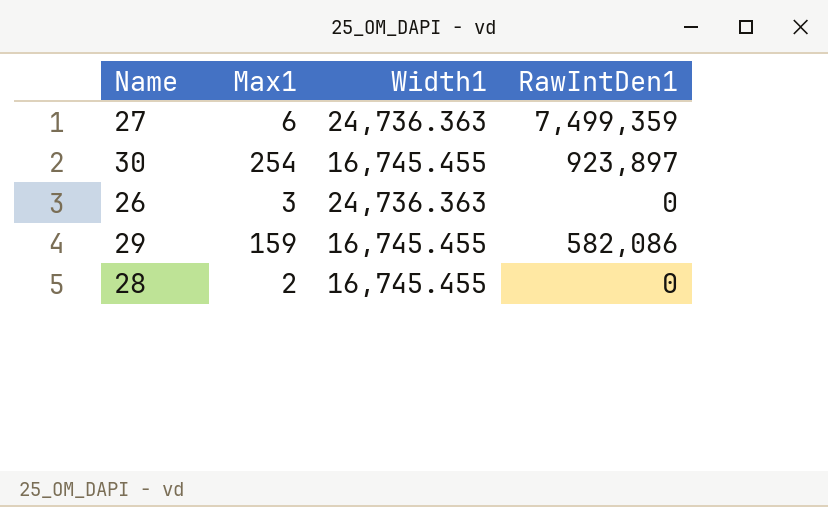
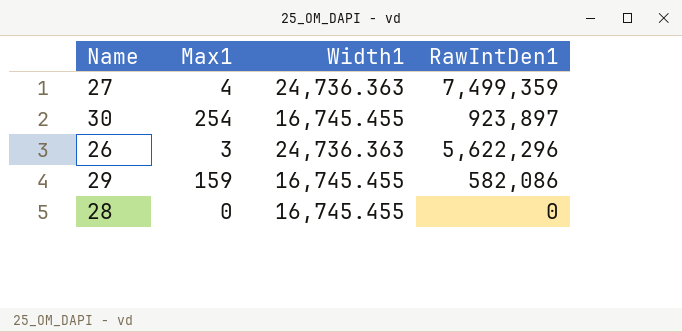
27 | Max1: 6 -> 4
26 | RawIntDen1: 0 -> 5,622,296
28 | Max1: 2 -> 0

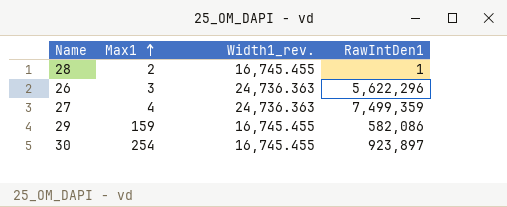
row order: none -> Max1 ascending
column name: Width1 -> Width1_rev.
28 | Max1: 0 -> 2
28 | RawIntDen1: 0 -> 1

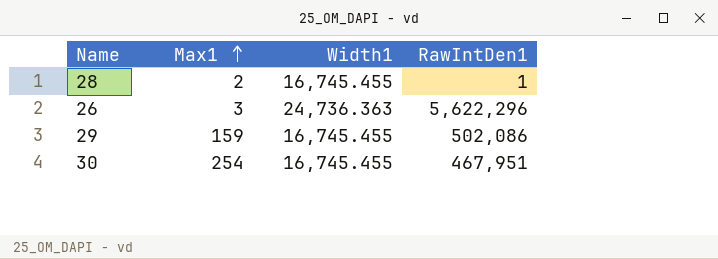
column name: Width1_rev. -> Width1
row 27: 4 | 24,736.363 | 7,499,359 -> none
29 | RawIntDen1: 582,086 -> 502,086
30 | RawIntDen1: 923,897 -> 467,951

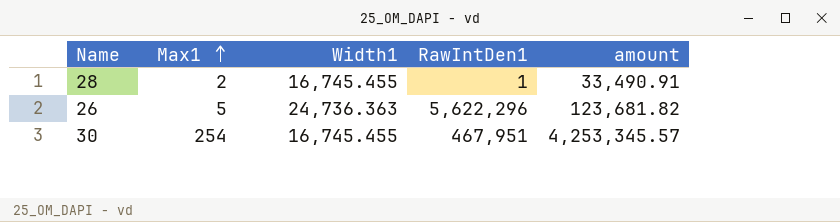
column amount | formula: none -> [Max1] * [Width1]
row 29: 159 | 16,745.455 | 502,086 -> none
26 | Max1: 3 -> 5

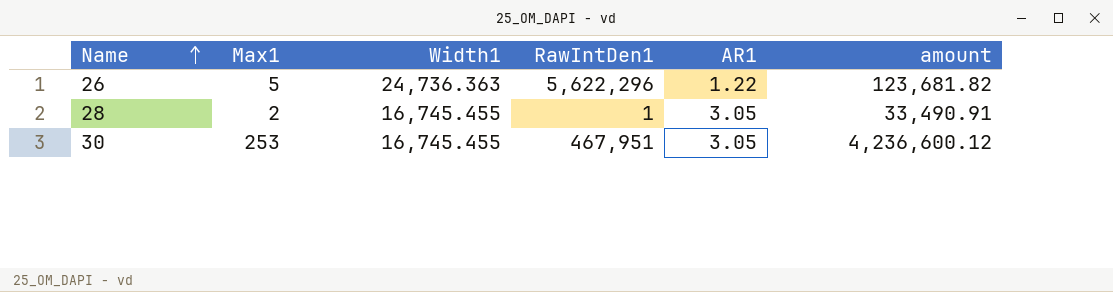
row order: Max1 ascending -> Name ascending
column AR1 | position: none -> 5
30 | Max1: 254 -> 253
30 | amount: 4,253,345.57 -> 4,236,600.12

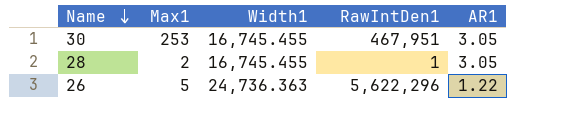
row order: Name ascending -> Name descending
column amount | formula: [Max1] * [Width1] -> none

